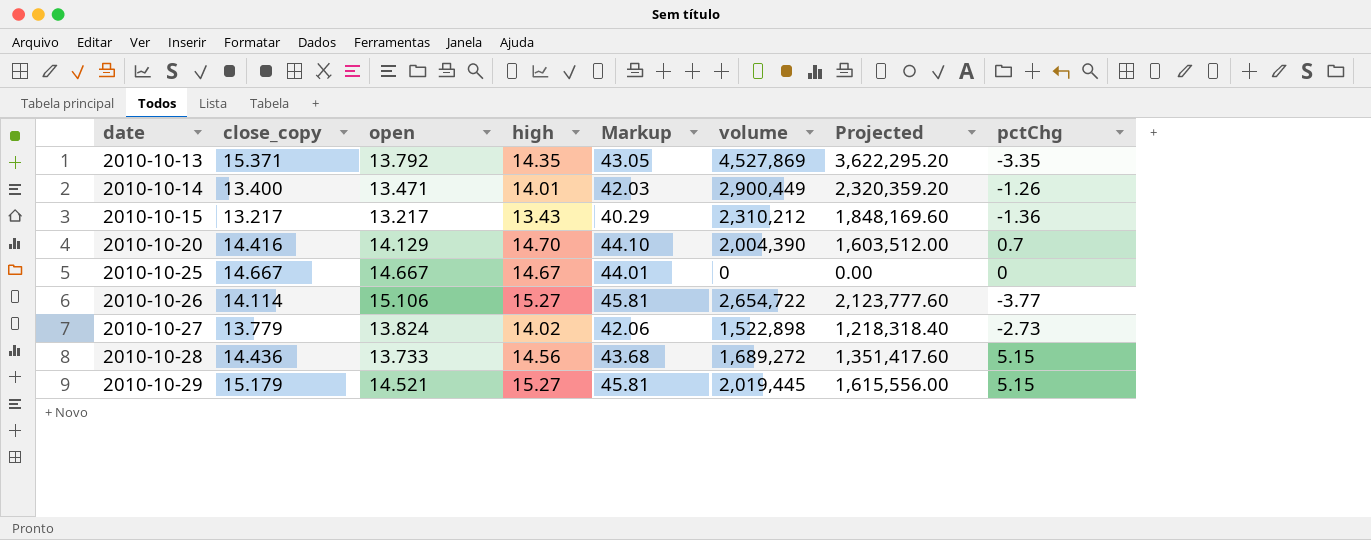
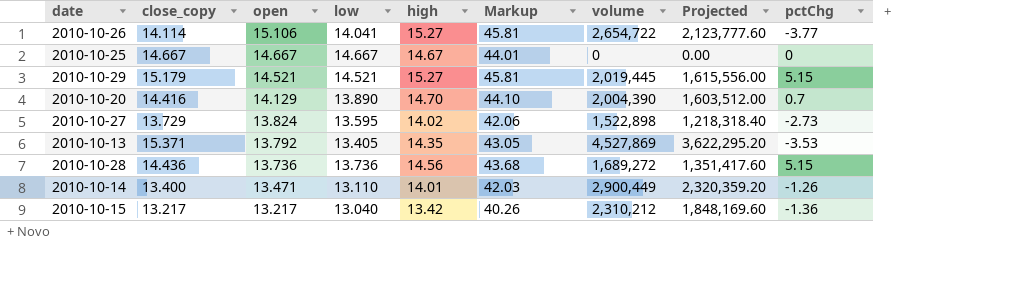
row order: date ascending -> open descending
column low | position: none -> 4
2010-10-27 | close_copy: 13.779 -> 13.729
2010-10-13 | pctChg: -3.35 -> -3.53
2010-10-28 | open: 13.733 -> 13.736
2010-10-15 | high: 13.43 -> 13.42
2010-10-15 | Markup: 40.29 -> 40.26

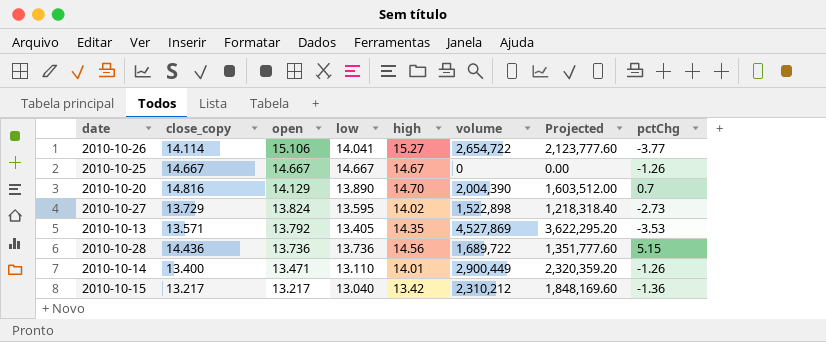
column Markup | formula: [high] * 3 -> none
row 2010-10-29: 15.179 | 14.521 | 14.521 | 15.27 | 45.81 | 2,019,445 | 1,615,556.00 | 5.15 -> none
2010-10-25 | pctChg: 0 -> -1.26
2010-10-20 | close_copy: 14.416 -> 14.816
2010-10-13 | close_copy: 15.371 -> 13.571
2010-10-28 | volume: 1,689,272 -> 1,689,722
2010-10-28 | Projected: 1,351,417.60 -> 1,351,777.60

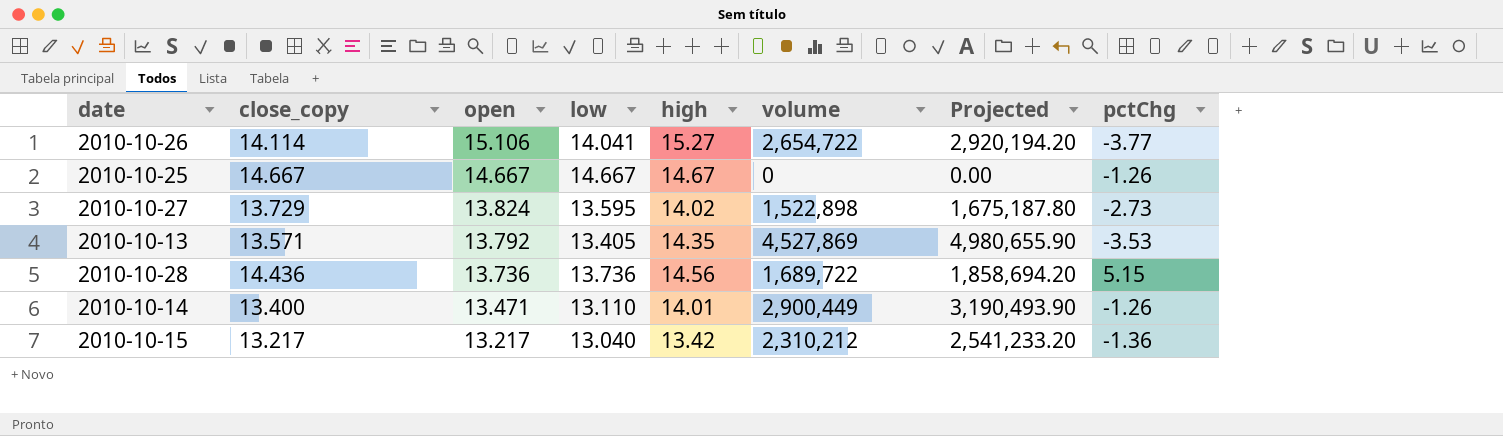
column Projected | formula: [volume] * 0.8 -> [volume] * 1.1
row 2010-10-20: 14.816 | 14.129 | 13.890 | 14.70 | 2,004,390 | 1,603,512.00 | 0.7 -> none

